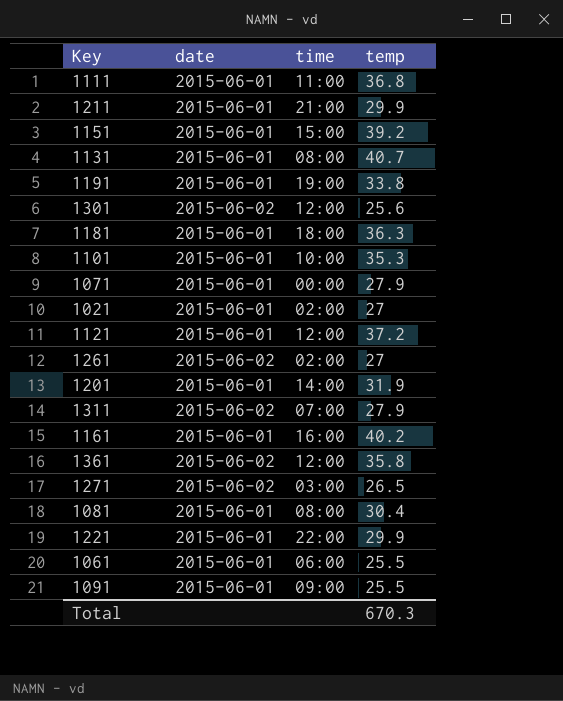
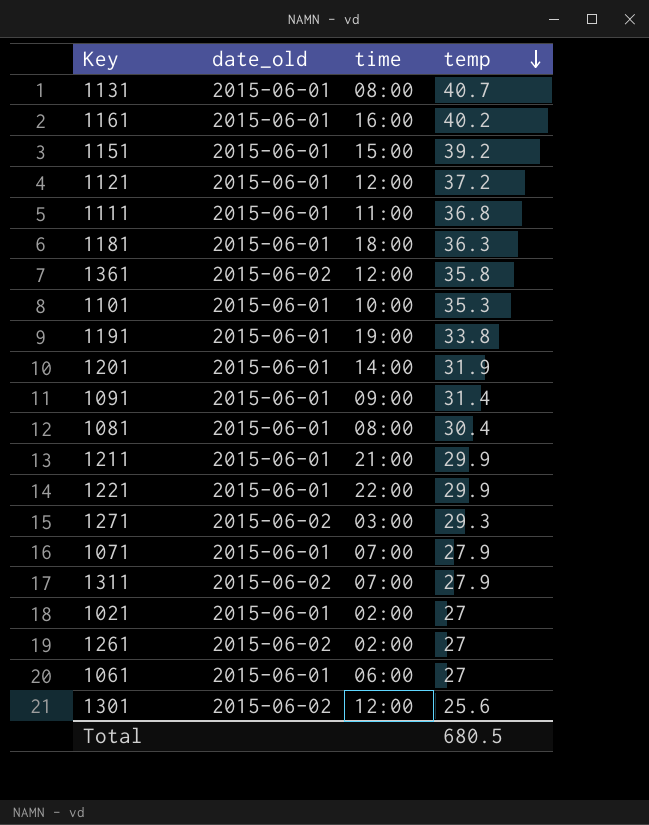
row order: none -> temp descending
column name: date -> date_old
1091 | temp: 25.5 -> 31.4
1271 | temp: 26.5 -> 29.3
1071 | time: 00:00 -> 07:00
1061 | temp: 25.5 -> 27
Total | temp: 670.3 -> 680.5

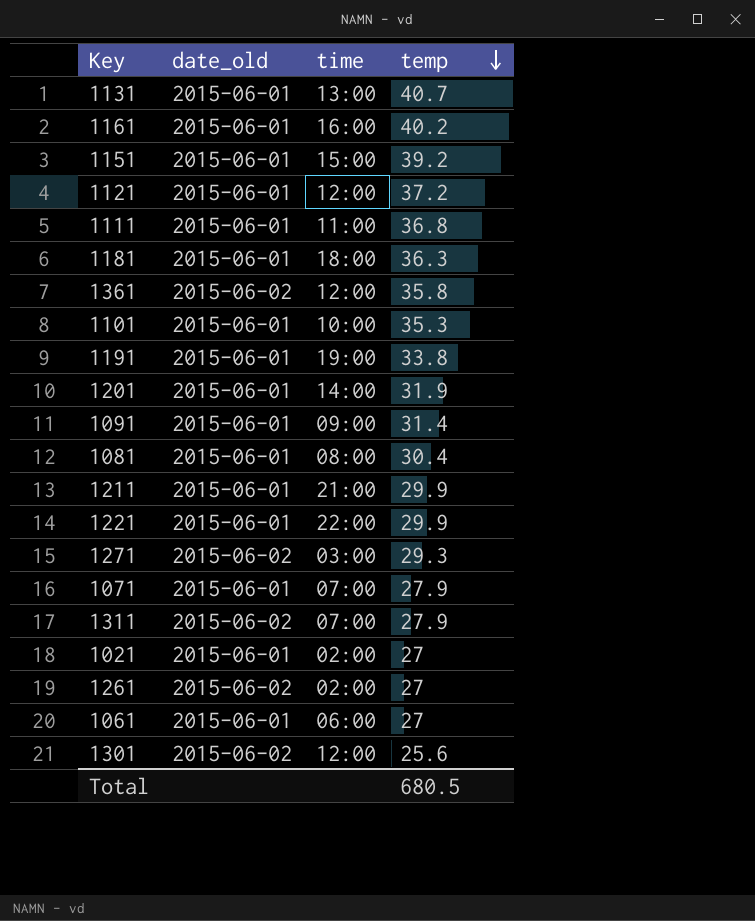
1131 | time: 08:00 -> 13:00

